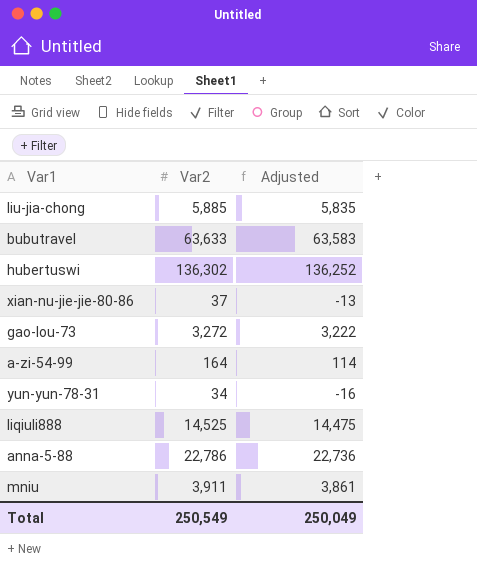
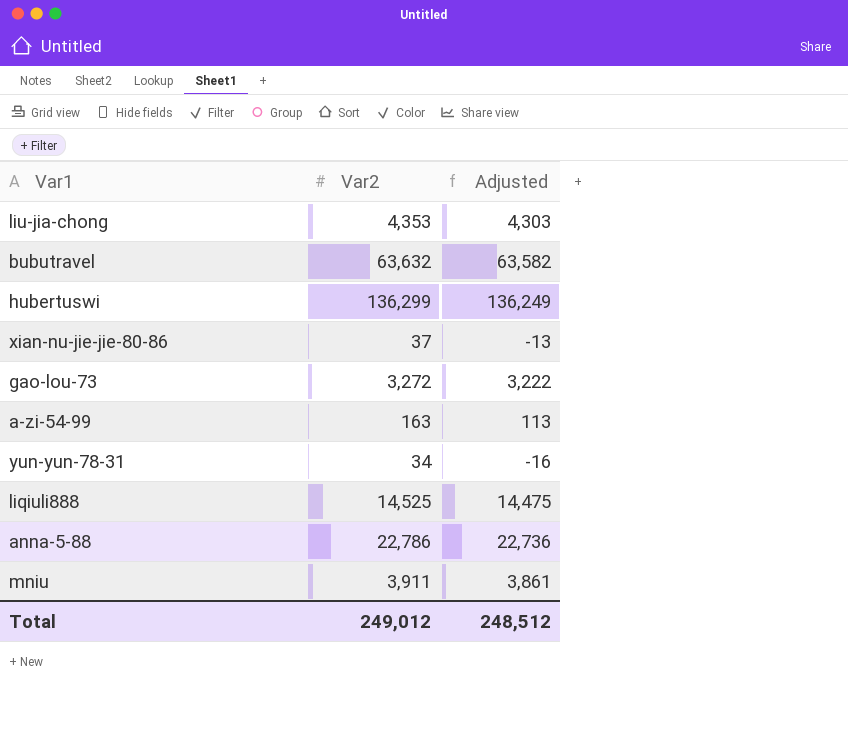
liu-jia-chong | Var2: 5,885 -> 4,353
liu-jia-chong | Adjusted: 5,835 -> 4,303
bubutravel | Var2: 63,633 -> 63,632
bubutravel | Adjusted: 63,583 -> 63,582
hubertuswi | Var2: 136,302 -> 136,299
hubertuswi | Adjusted: 136,252 -> 136,249
a-zi-54-99 | Var2: 164 -> 163
a-zi-54-99 | Adjusted: 114 -> 113
Total | Var2: 250,549 -> 249,012
Total | Adjusted: 250,049 -> 248,512

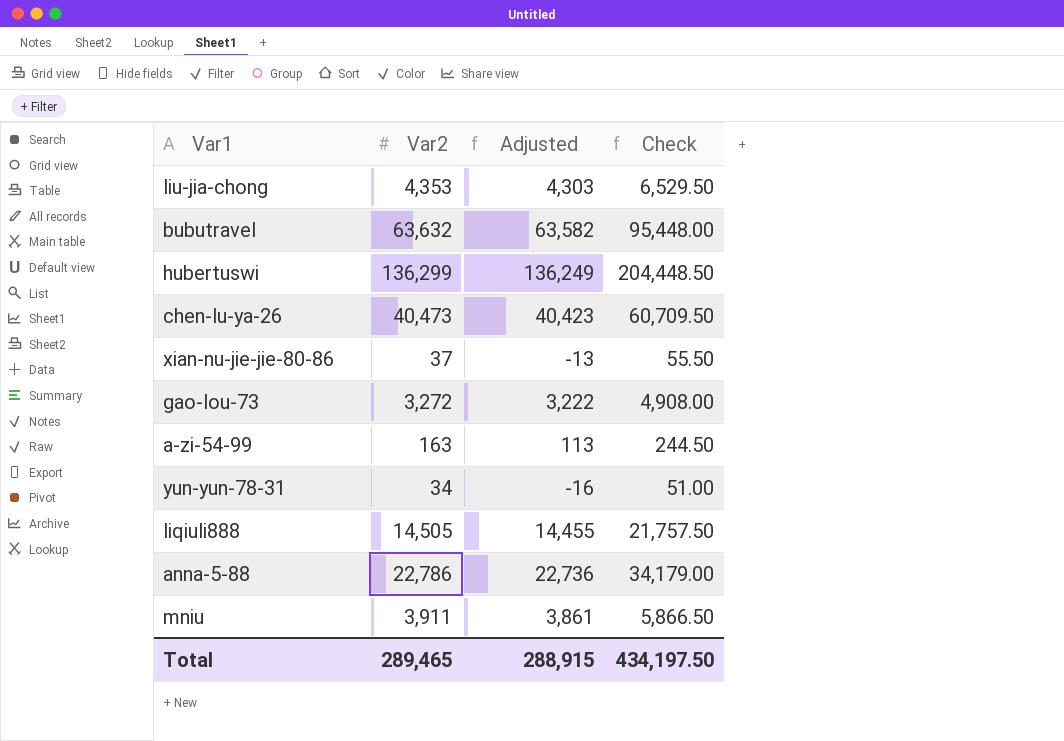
column Check | formula: none -> [Var2] * 1.5
row chen-lu-ya-26: none -> 40,473 | 40,423 | 60,709.50
liqiuli888 | Var2: 14,525 -> 14,505
liqiuli888 | Adjusted: 14,475 -> 14,455
Total | Var2: 249,012 -> 289,465
Total | Adjusted: 248,512 -> 288,915

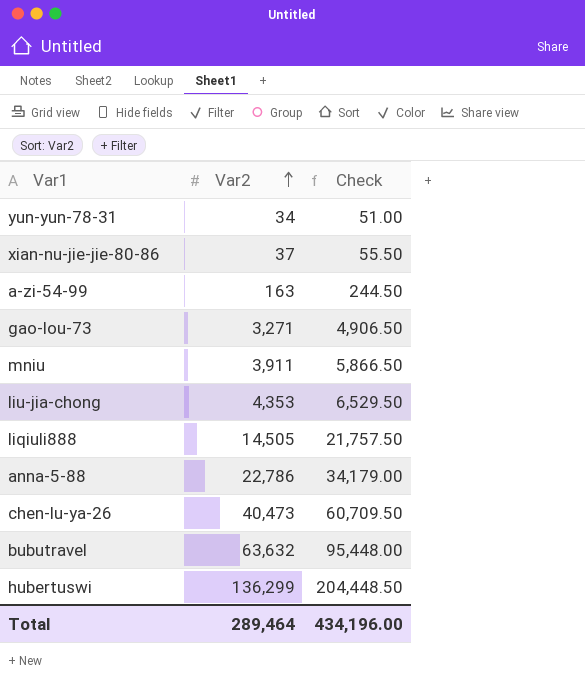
row order: none -> Var2 ascending
column Adjusted | formula: [Var2] - 50 -> none
gao-lou-73 | Var2: 3,272 -> 3,271
gao-lou-73 | Check: 4,908.00 -> 4,906.50
Total | Var2: 289,465 -> 289,464
Total | Check: 434,197.50 -> 434,196.00

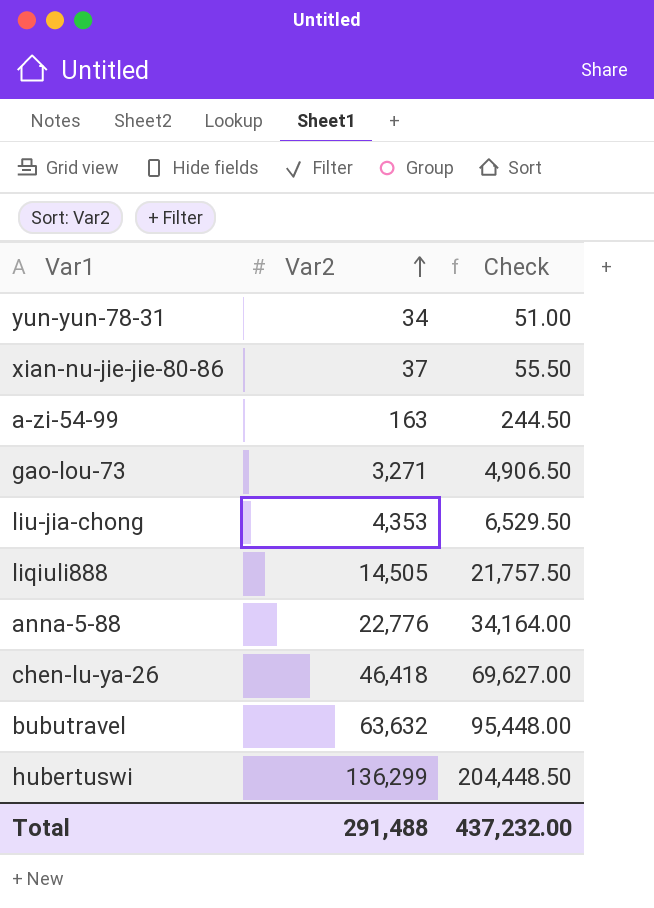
row mniu: 3,911 | 5,866.50 -> none
anna-5-88 | Var2: 22,786 -> 22,776
anna-5-88 | Check: 34,179.00 -> 34,164.00
chen-lu-ya-26 | Var2: 40,473 -> 46,418
chen-lu-ya-26 | Check: 60,709.50 -> 69,627.00
Total | Var2: 289,464 -> 291,488
Total | Check: 434,196.00 -> 437,232.00

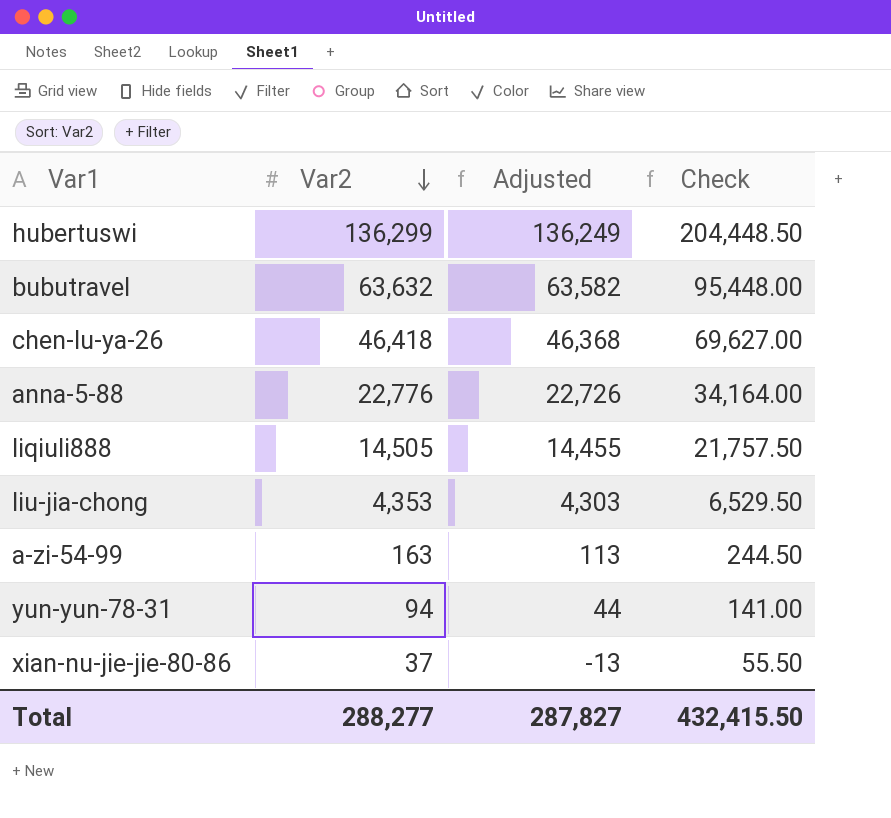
row order: Var2 ascending -> Var2 descending
column Adjusted | formula: none -> [Var2] - 50
row gao-lou-73: 3,271 | 4,906.50 -> none
yun-yun-78-31 | Var2: 34 -> 94
yun-yun-78-31 | Check: 51.00 -> 141.00
Total | Var2: 291,488 -> 288,277
Total | Check: 437,232.00 -> 432,415.50

